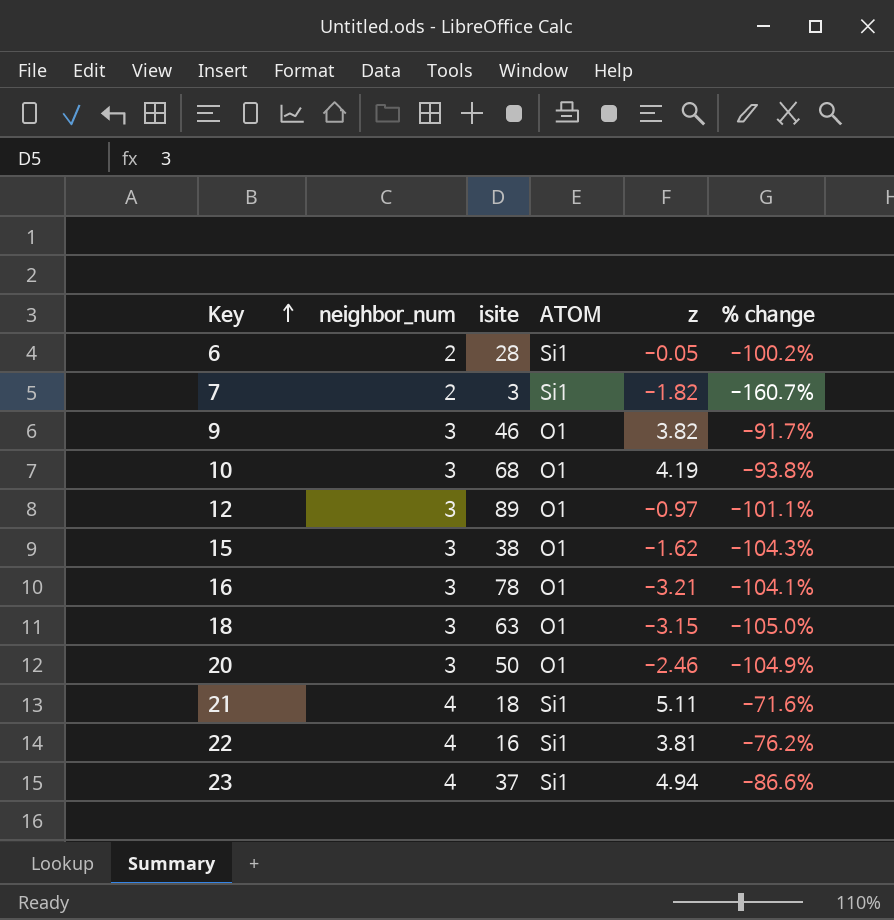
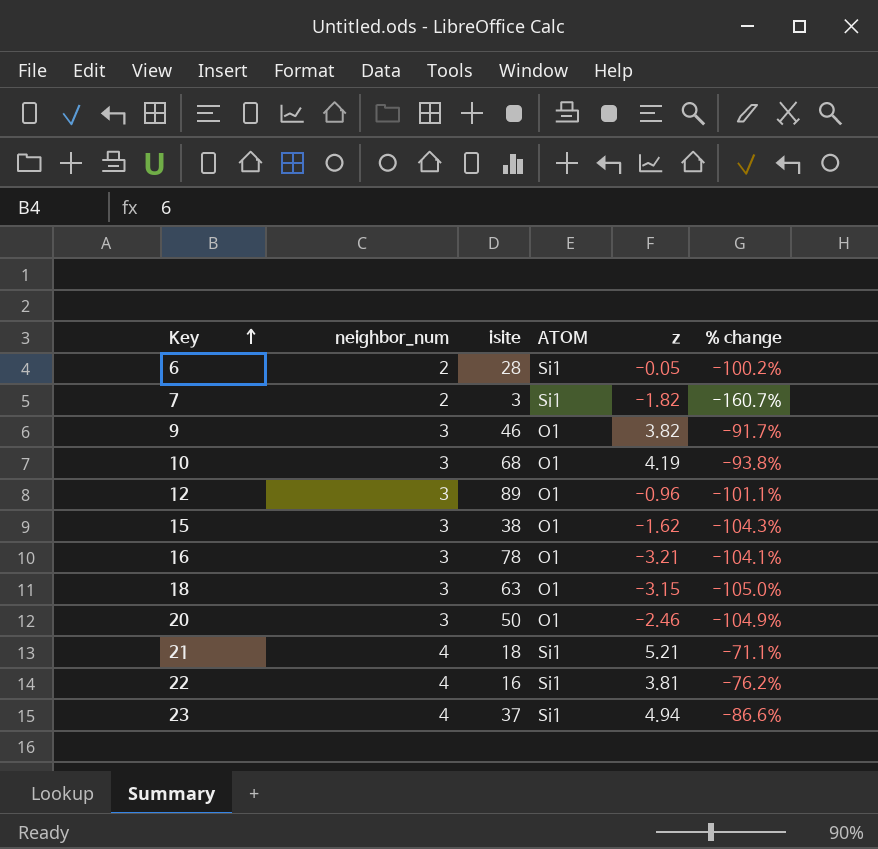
12 | z: -0.97 -> -0.96
21 | z: 5.11 -> 5.21
21 | % change: -71.6% -> -71.1%

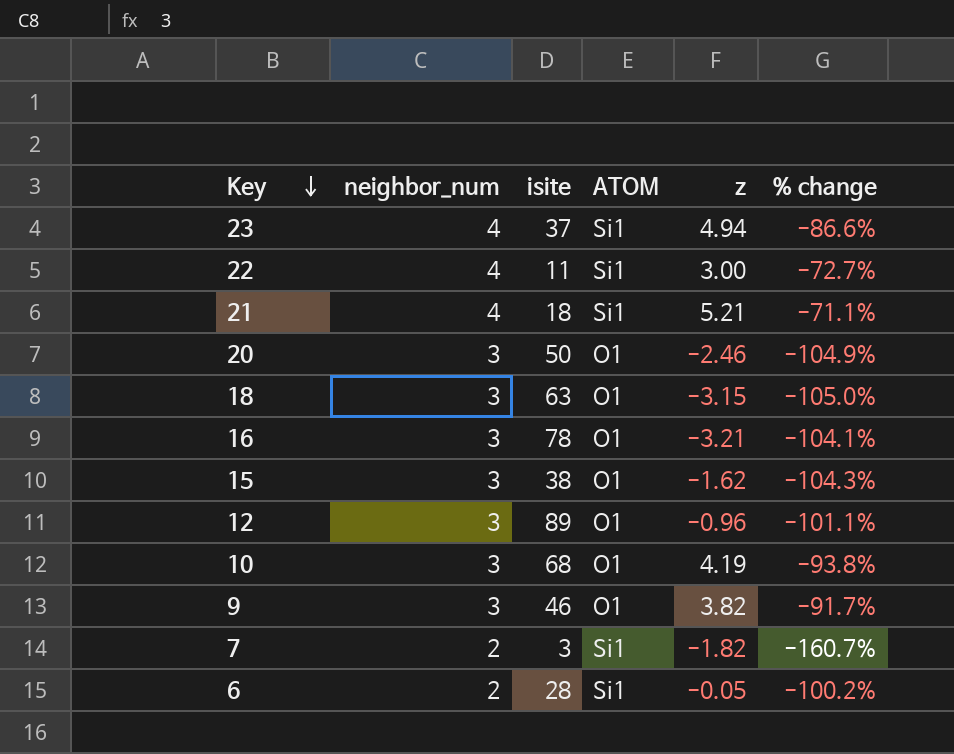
row order: Key ascending -> Key descending
22 | isite: 16 -> 11
22 | z: 3.81 -> 3.00
22 | % change: -76.2% -> -72.7%

